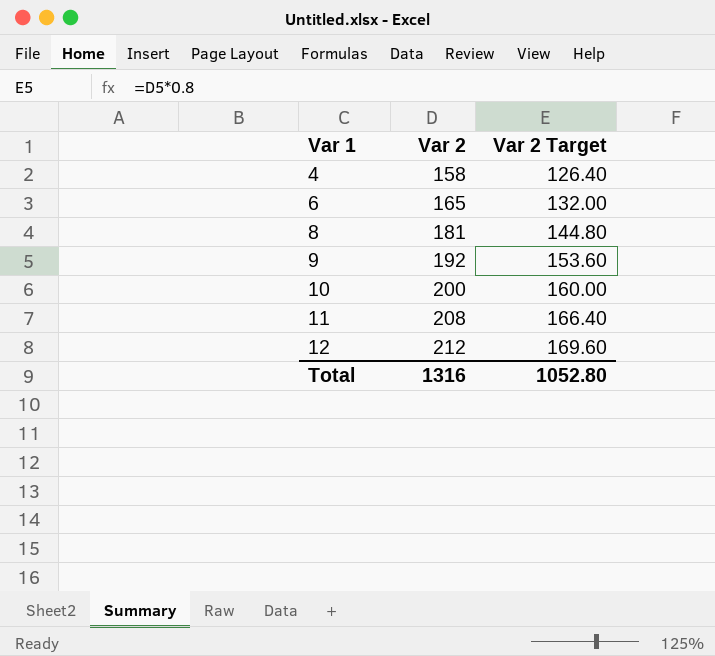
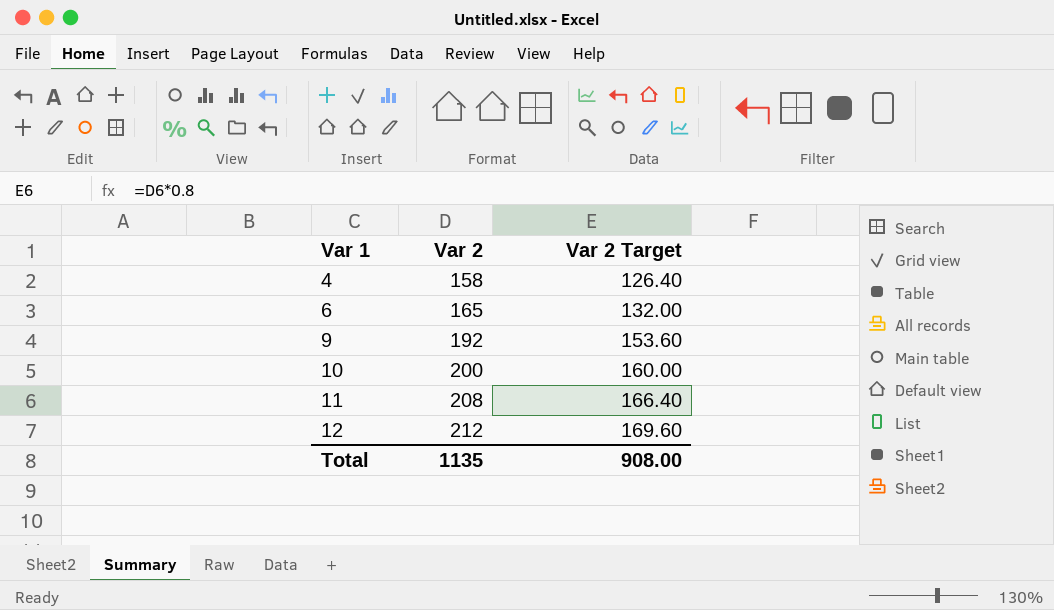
row 8: 181 | 144.80 -> none
Total | Var 2: 1316 -> 1135
Total | Var 2 Target: 1052.80 -> 908.00

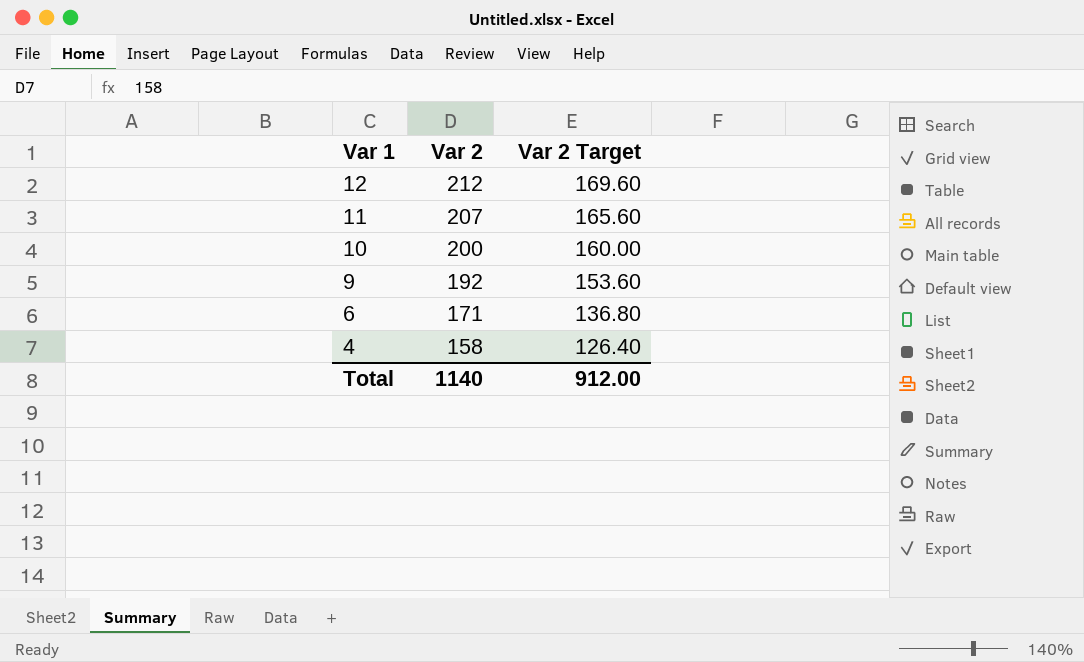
row order: Var 1 ascending -> Var 1 descending
11 | Var 2: 208 -> 207
11 | Var 2 Target: 166.40 -> 165.60
6 | Var 2: 165 -> 171
6 | Var 2 Target: 132.00 -> 136.80
Total | Var 2: 1135 -> 1140
Total | Var 2 Target: 908.00 -> 912.00

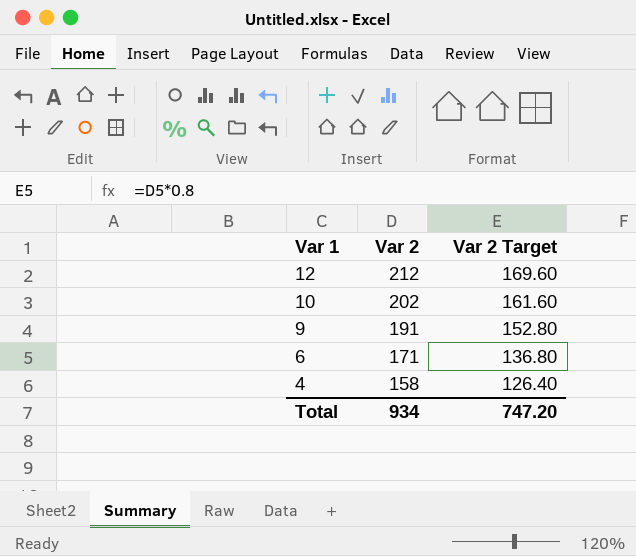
row 11: 207 | 165.60 -> none
10 | Var 2: 200 -> 202
10 | Var 2 Target: 160.00 -> 161.60
9 | Var 2: 192 -> 191
9 | Var 2 Target: 153.60 -> 152.80
Total | Var 2: 1140 -> 934
Total | Var 2 Target: 912.00 -> 747.20

